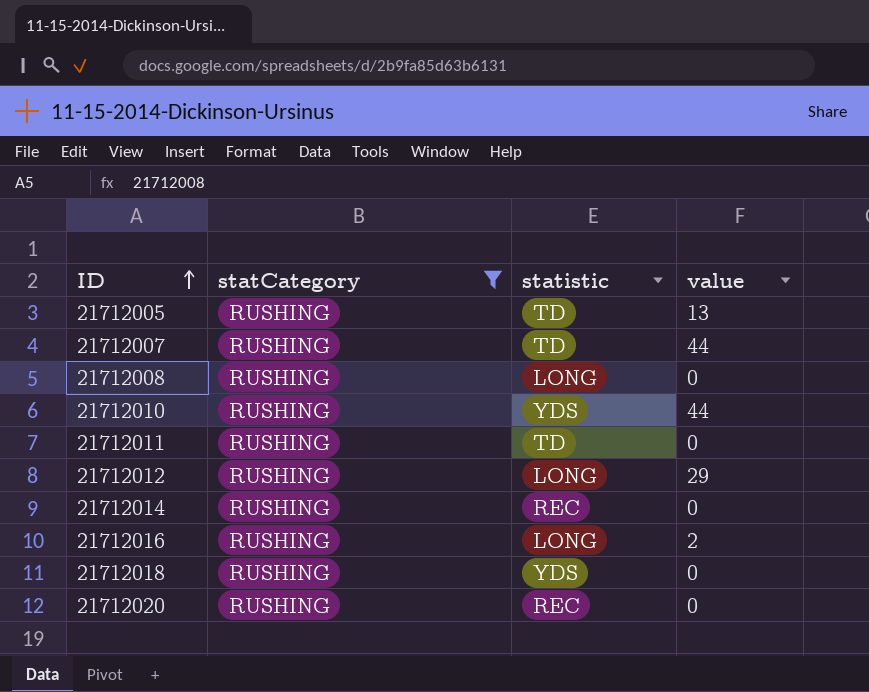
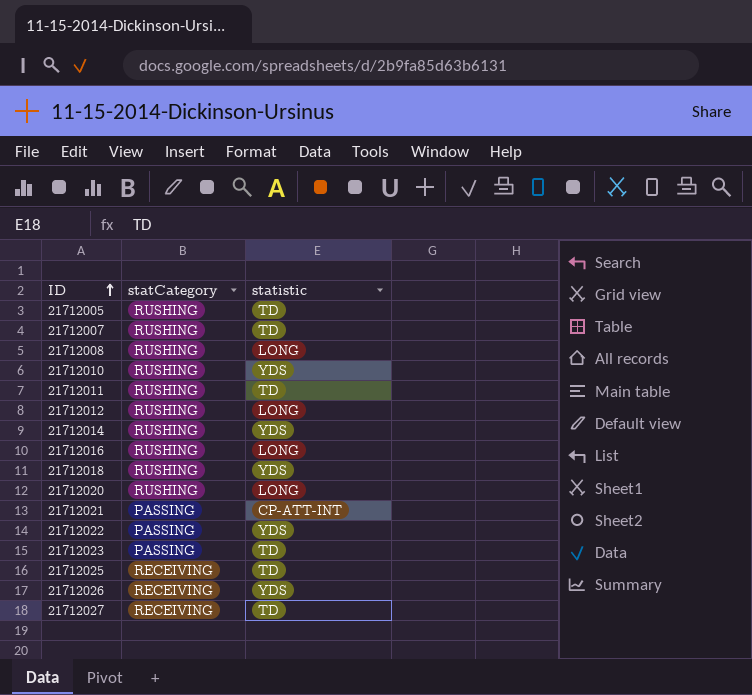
filter: statCategory = RUSHING -> none
column value | position: 4 -> none
21712014 | statistic: REC -> YDS
21712020 | statistic: REC -> LONG

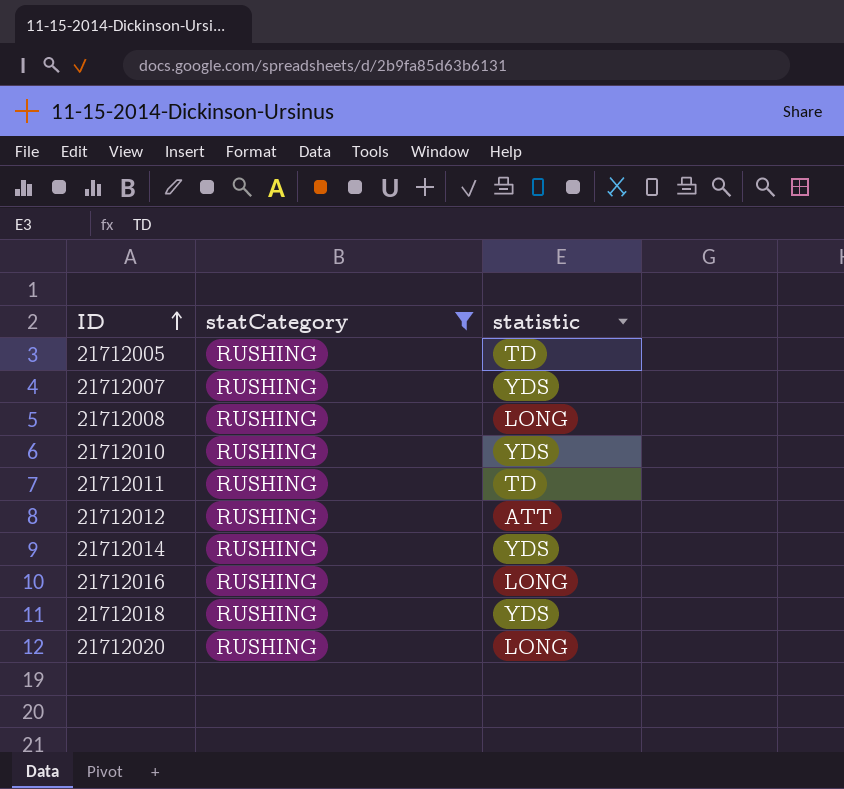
filter: none -> statCategory = RUSHING
21712007 | statistic: TD -> YDS
21712012 | statistic: LONG -> ATT

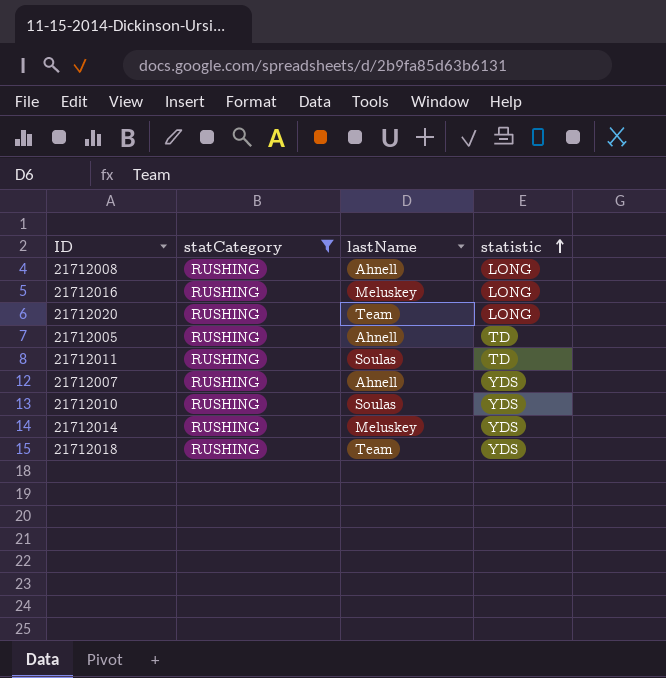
row order: ID ascending -> statistic ascending
column lastName | position: none -> 3
row 21712012: RUSHING | ATT -> none

